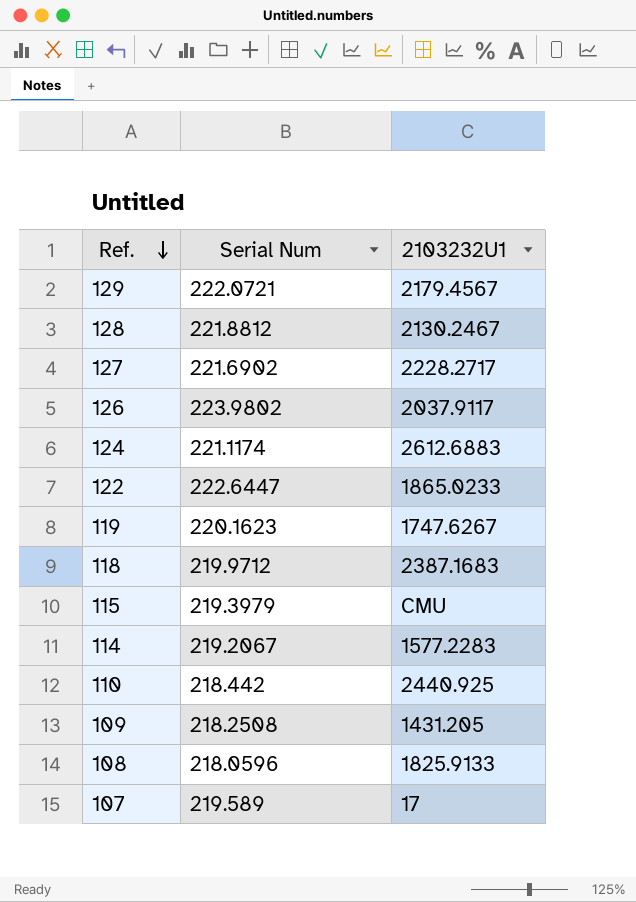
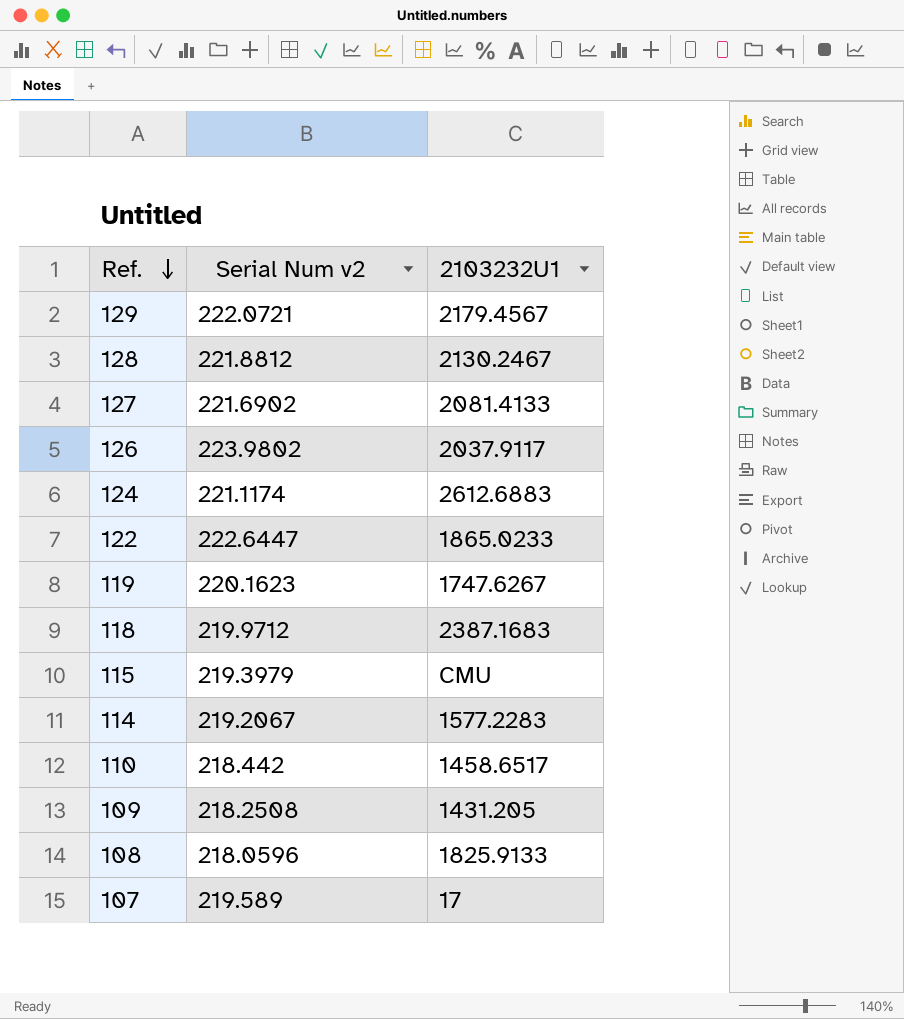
column name: Serial Num -> Serial Num v2
127 | 2103232U1: 2228.2717 -> 2081.4133
110 | 2103232U1: 2440.925 -> 1458.6517

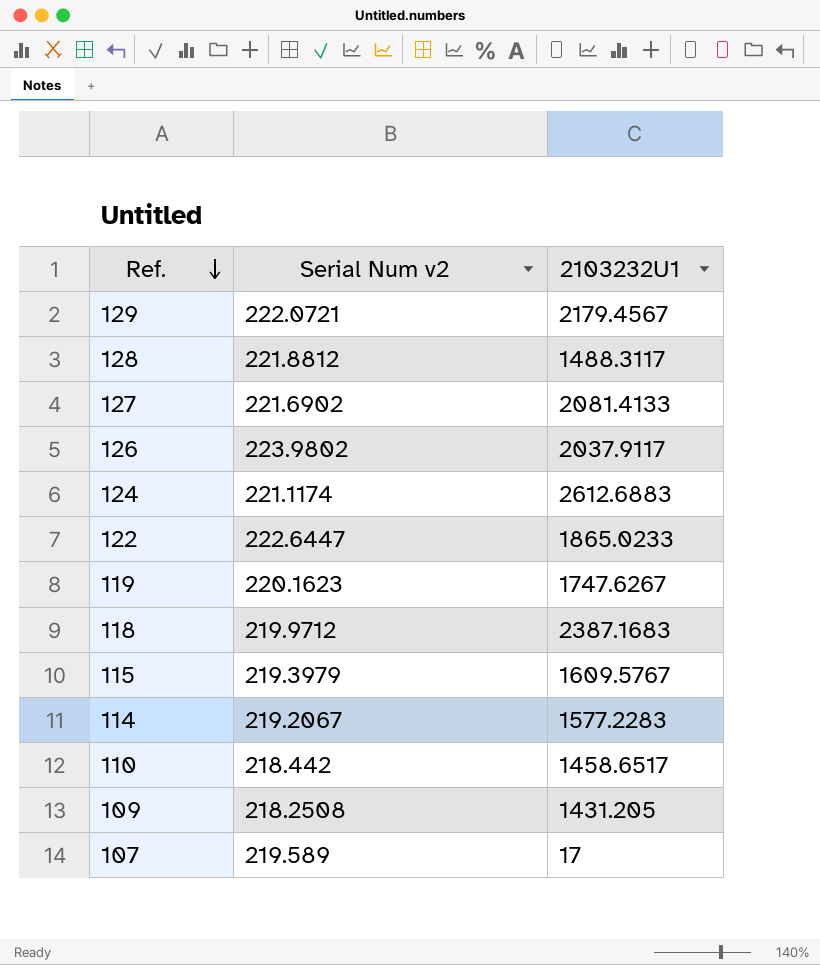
row 108: 218.0596 | 1825.9133 -> none
128 | 2103232U1: 2130.2467 -> 1488.3117
115 | 2103232U1: CMU -> 1609.5767

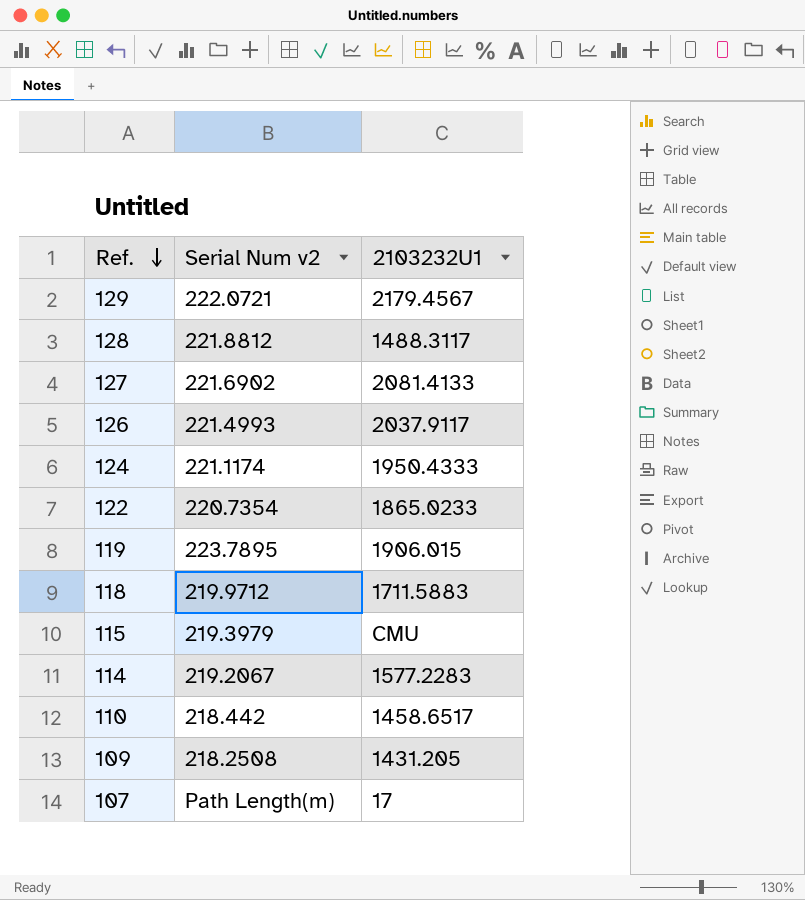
126 | Serial Num v2: 223.9802 -> 221.4993
124 | 2103232U1: 2612.6883 -> 1950.4333
122 | Serial Num v2: 222.6447 -> 220.7354
119 | Serial Num v2: 220.1623 -> 223.7895
119 | 2103232U1: 1747.6267 -> 1906.015
118 | 2103232U1: 2387.1683 -> 1711.5883
115 | 2103232U1: 1609.5767 -> CMU
107 | Serial Num v2: 219.589 -> Path Length(m)

